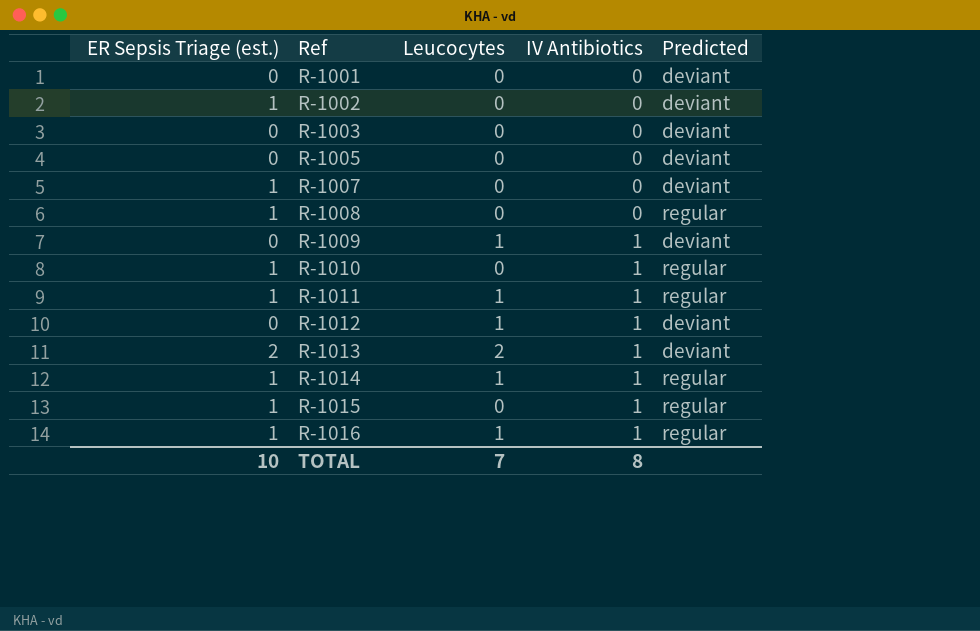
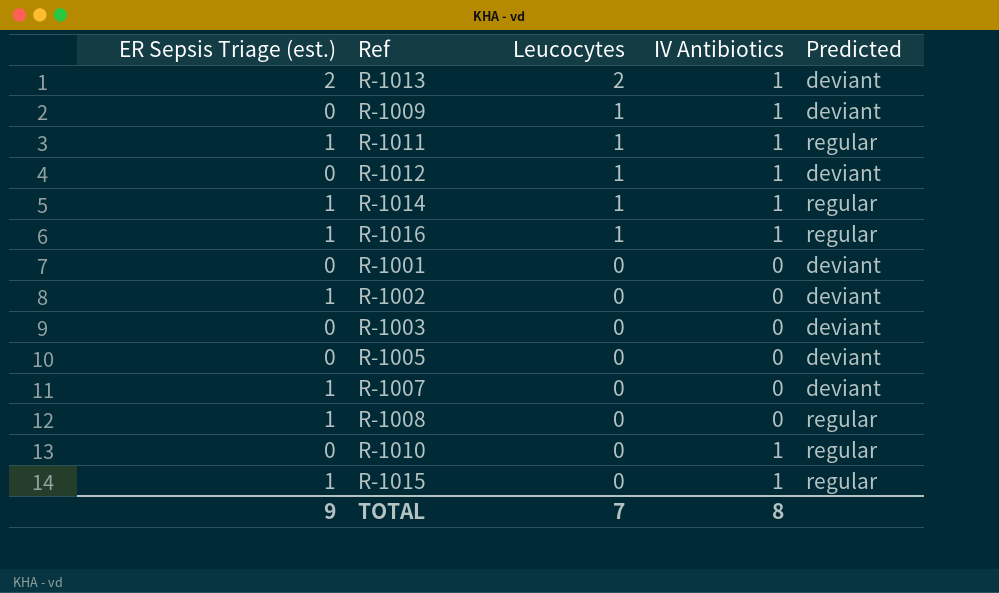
row order: Ref ascending -> Leucocytes descending
R-1010 | ER Sepsis Triage (est.): 1 -> 0
TOTAL | ER Sepsis Triage (est.): 10 -> 9

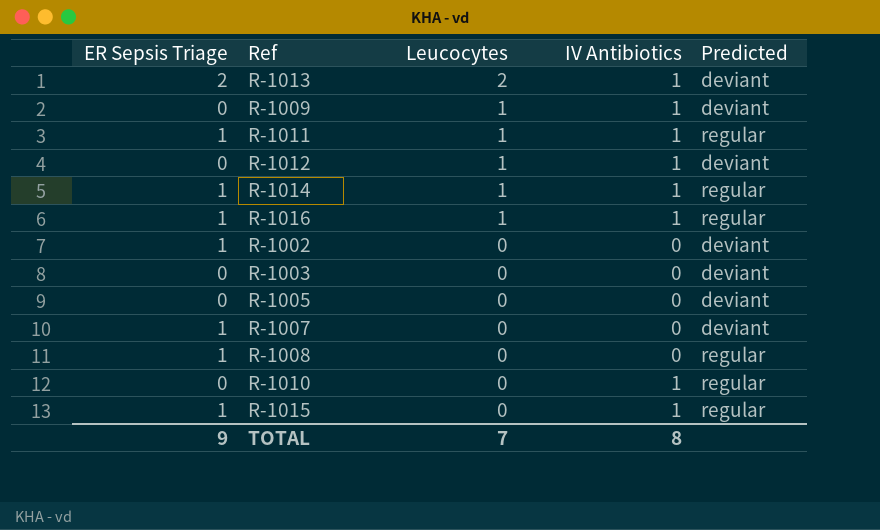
column name: ER Sepsis Triage (est.) -> ER Sepsis Triage
row R-1001: 0 | 0 | 0 | deviant -> none

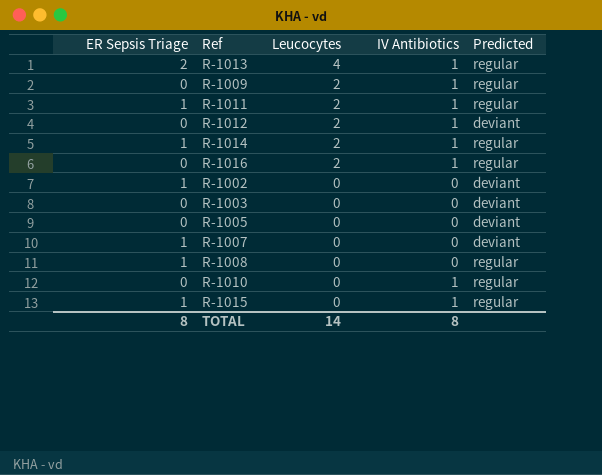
R-1013 | Leucocytes: 2 -> 4
R-1013 | Predicted: deviant -> regular
R-1009 | Leucocytes: 1 -> 2
R-1009 | Predicted: deviant -> regular
R-1011 | Leucocytes: 1 -> 2
R-1012 | Leucocytes: 1 -> 2
R-1014 | Leucocytes: 1 -> 2
R-1016 | ER Sepsis Triage: 1 -> 0
R-1016 | Leucocytes: 1 -> 2
TOTAL | ER Sepsis Triage: 9 -> 8
TOTAL | Leucocytes: 7 -> 14

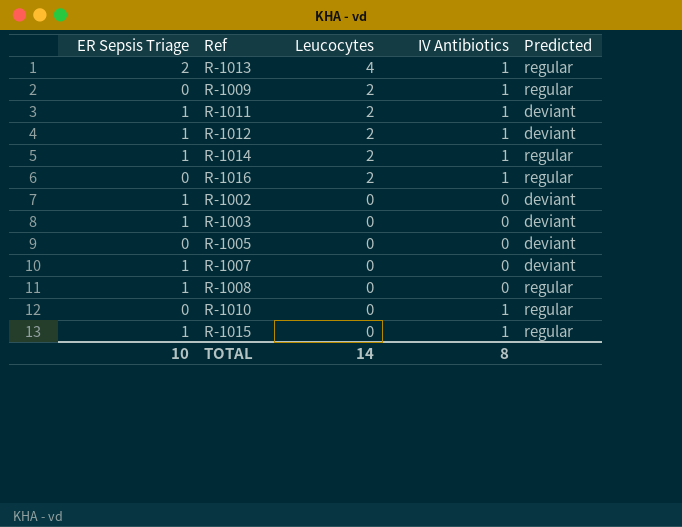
R-1011 | Predicted: regular -> deviant
R-1012 | ER Sepsis Triage: 0 -> 1
R-1003 | ER Sepsis Triage: 0 -> 1
TOTAL | ER Sepsis Triage: 8 -> 10

